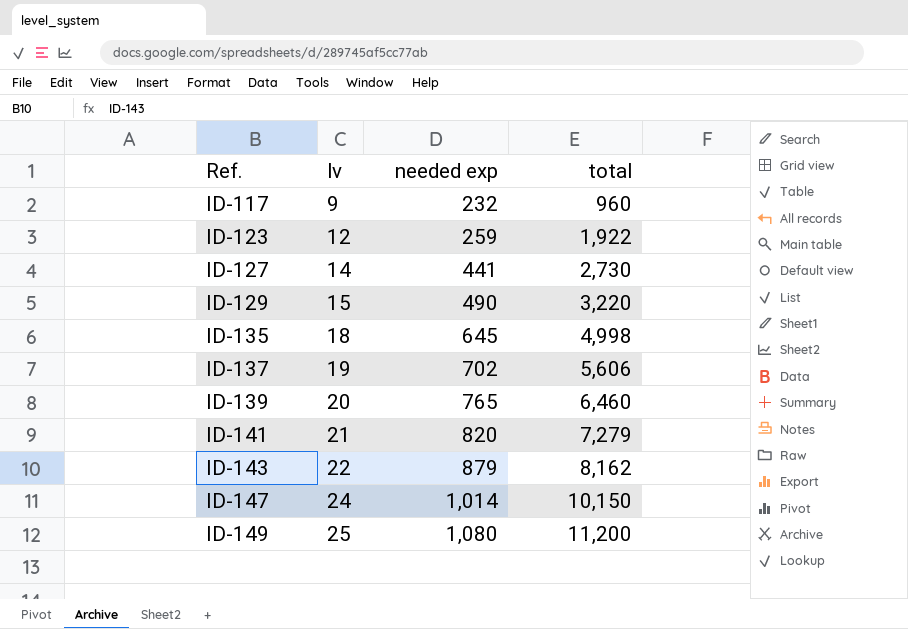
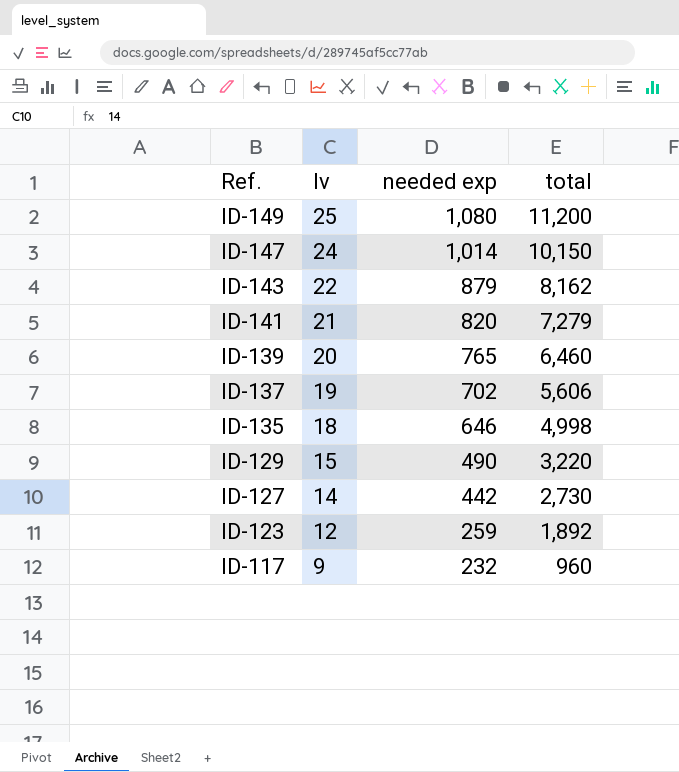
row order: Ref. ascending -> Ref. descending
ID-135 | needed exp: 645 -> 646
ID-127 | needed exp: 441 -> 442
ID-123 | total: 1,922 -> 1,892

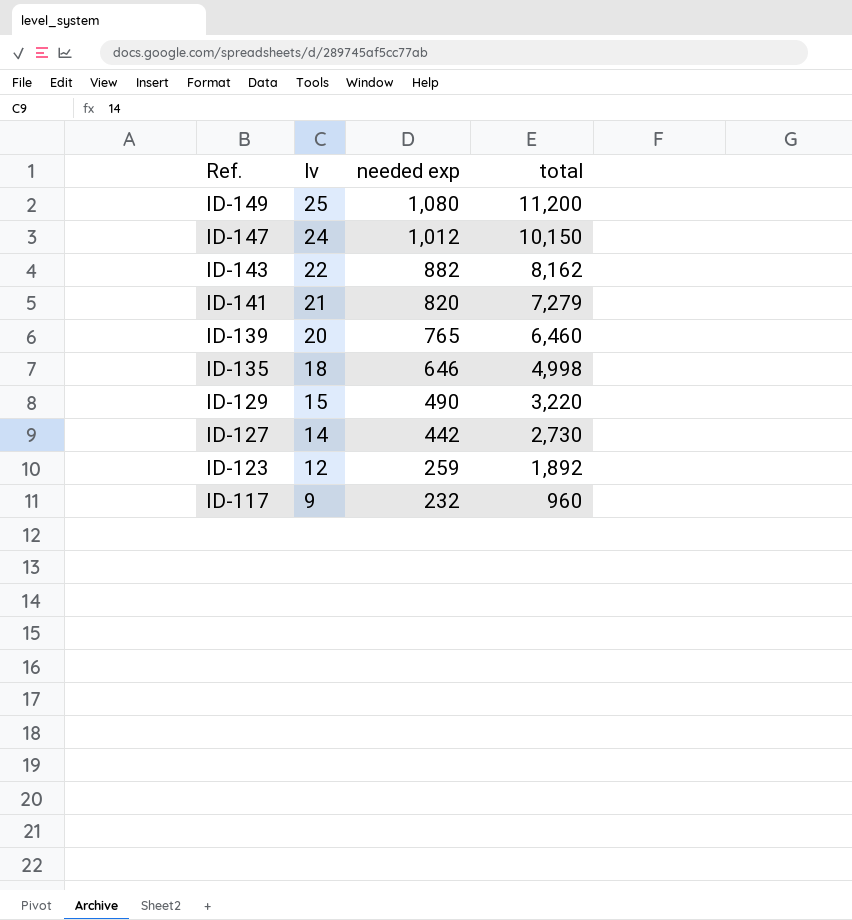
row ID-137: 19 | 702 | 5,606 -> none
ID-147 | needed exp: 1,014 -> 1,012
ID-143 | needed exp: 879 -> 882

